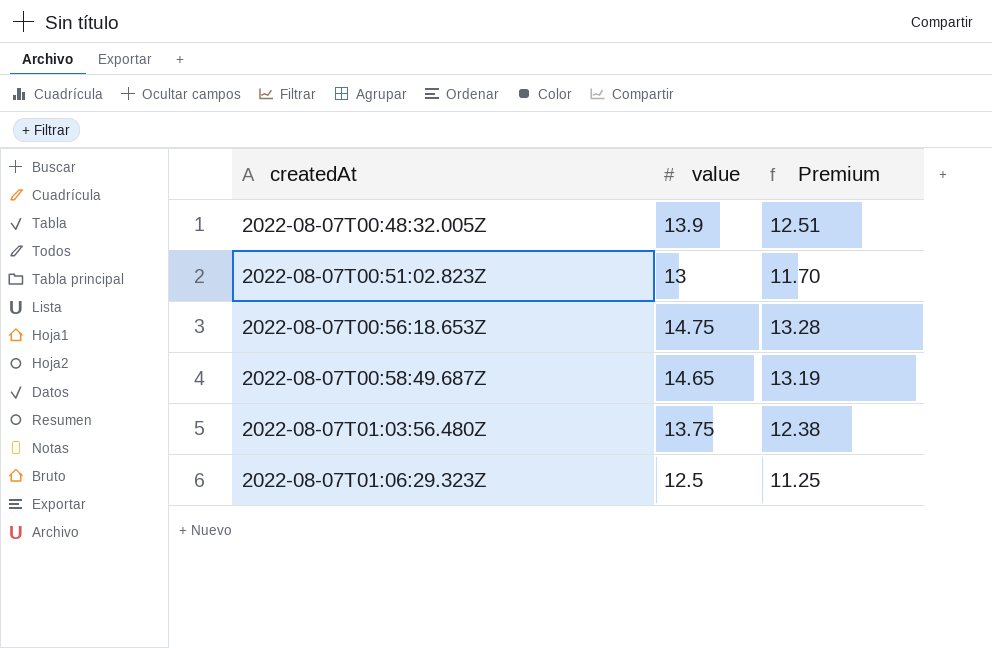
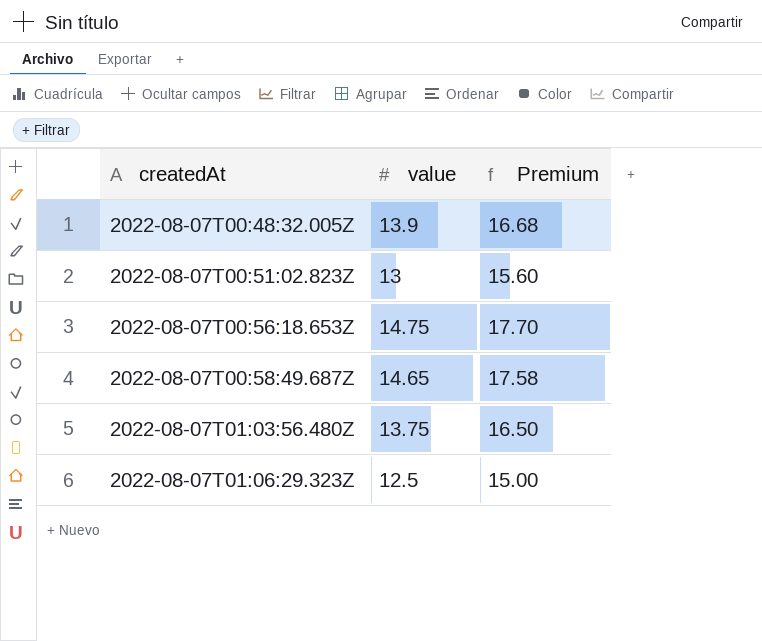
column Premium | formula: [value] * 0.9 -> [value] * 1.2

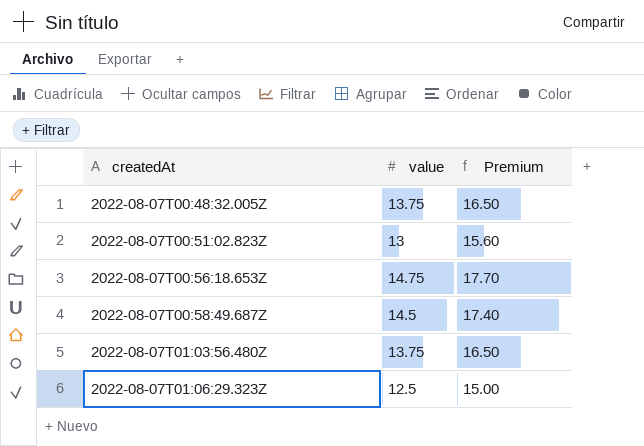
2022-08-07T00:48:32.005Z | value: 13.9 -> 13.75
2022-08-07T00:48:32.005Z | Premium: 16.68 -> 16.50
2022-08-07T00:58:49.687Z | value: 14.65 -> 14.5
2022-08-07T00:58:49.687Z | Premium: 17.58 -> 17.40

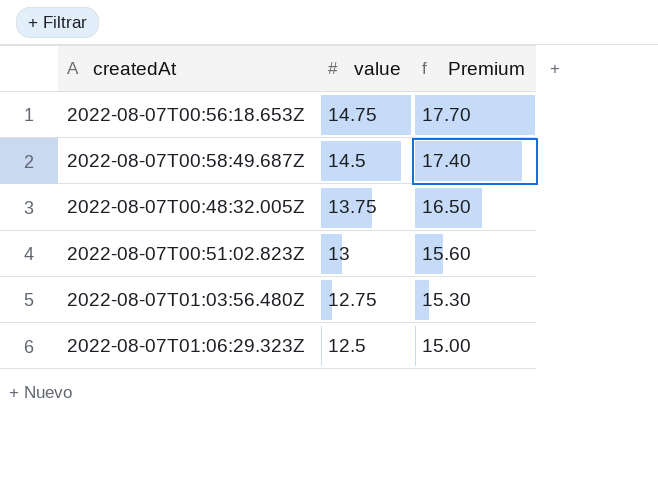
row order: createdAt ascending -> value descending
2022-08-07T01:03:56.480Z | value: 13.75 -> 12.75
2022-08-07T01:03:56.480Z | Premium: 16.50 -> 15.30

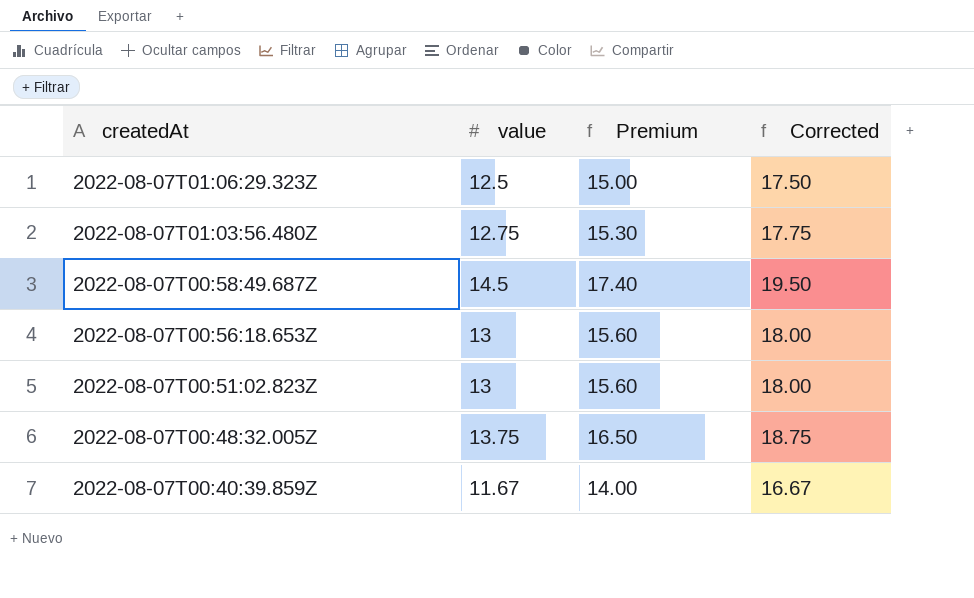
row order: value descending -> createdAt descending
column Corrected | formula: none -> [value] + 5
2022-08-07T00:56:18.653Z | value: 14.75 -> 13
2022-08-07T00:56:18.653Z | Premium: 17.70 -> 15.60
row 2022-08-07T00:40:39.859Z: none -> 11.67 | 14.00 | 16.67

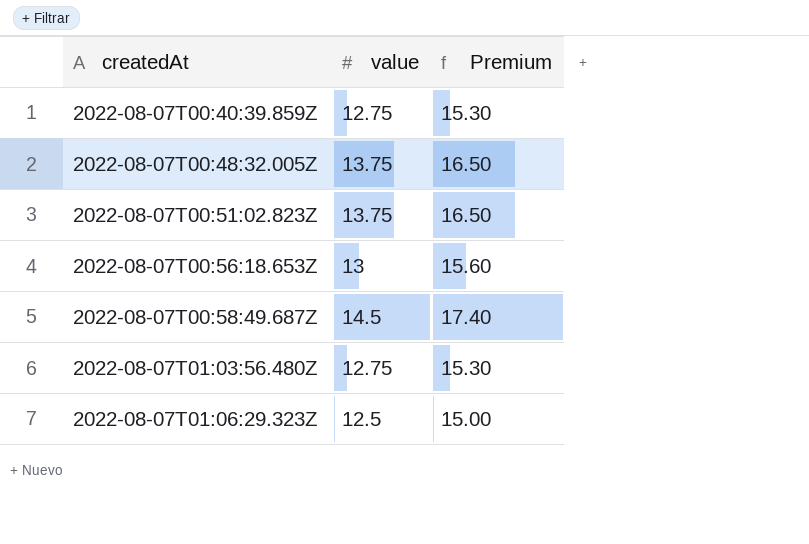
row order: createdAt descending -> createdAt ascending
column Corrected | formula: [value] + 5 -> none
2022-08-07T00:40:39.859Z | value: 11.67 -> 12.75
2022-08-07T00:40:39.859Z | Premium: 14.00 -> 15.30
2022-08-07T00:51:02.823Z | value: 13 -> 13.75
2022-08-07T00:51:02.823Z | Premium: 15.60 -> 16.50

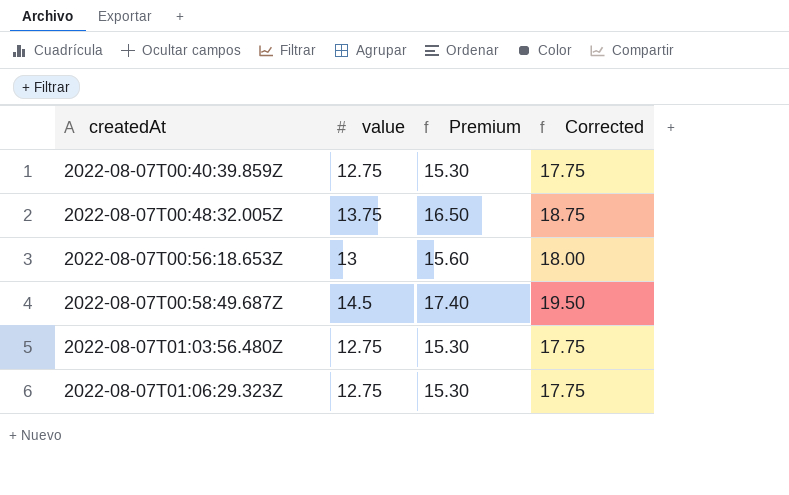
column Corrected | formula: none -> [value] + 5
row 2022-08-07T00:51:02.823Z: 13.75 | 16.50 -> none
2022-08-07T01:06:29.323Z | value: 12.5 -> 12.75
2022-08-07T01:06:29.323Z | Premium: 15.00 -> 15.30

